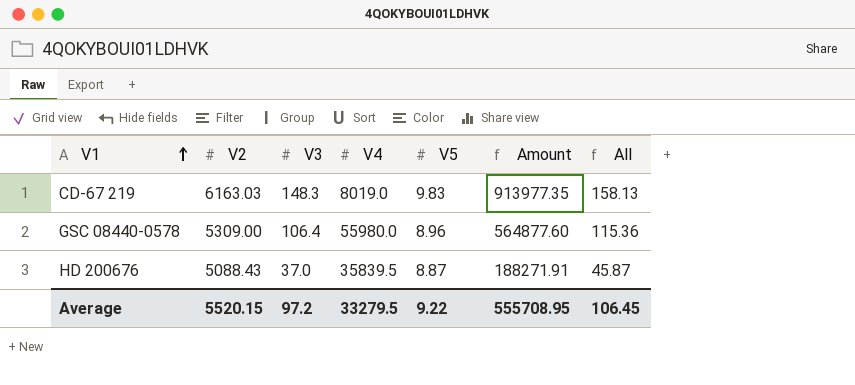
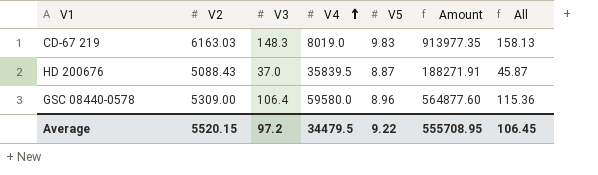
row order: V1 ascending -> V4 ascending
GSC 08440-0578 | V4: 55980.0 -> 59580.0
Average | V4: 33279.5 -> 34479.5

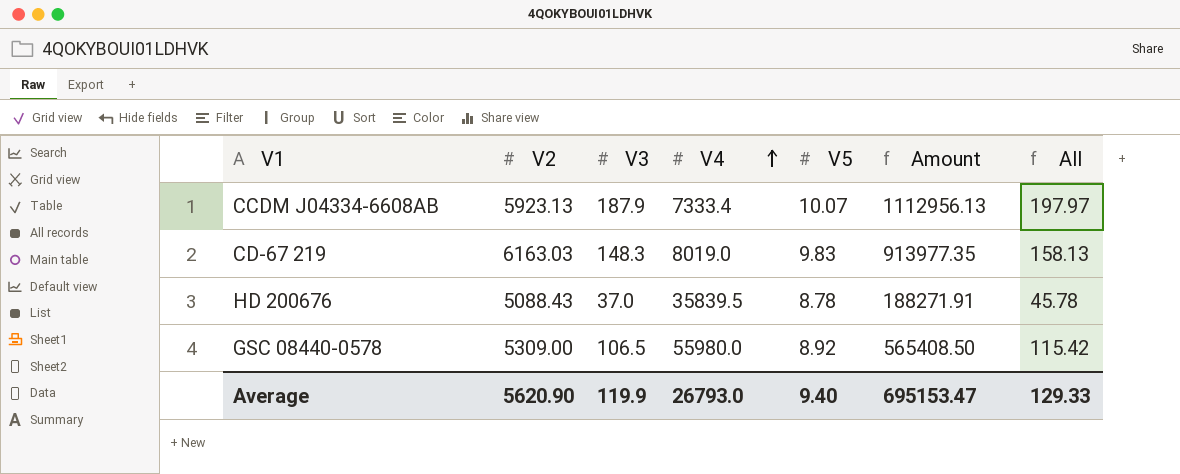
row CCDM J04334-6608AB: none -> 5923.13 | 187.9 | 7333.4 | 10.07 | 1112956.13 | 197.97
HD 200676 | V5: 8.87 -> 8.78
HD 200676 | All: 45.87 -> 45.78
GSC 08440-0578 | V3: 106.4 -> 106.5
GSC 08440-0578 | V4: 59580.0 -> 55980.0
GSC 08440-0578 | V5: 8.96 -> 8.92
GSC 08440-0578 | Amount: 564877.60 -> 565408.50
GSC 08440-0578 | All: 115.36 -> 115.42
Average | V2: 5520.15 -> 5620.90
Average | V3: 97.2 -> 119.9
Average | V4: 34479.5 -> 26793.0
Average | V5: 9.22 -> 9.40
Average | Amount: 555708.95 -> 695153.47
Average | All: 106.45 -> 129.33

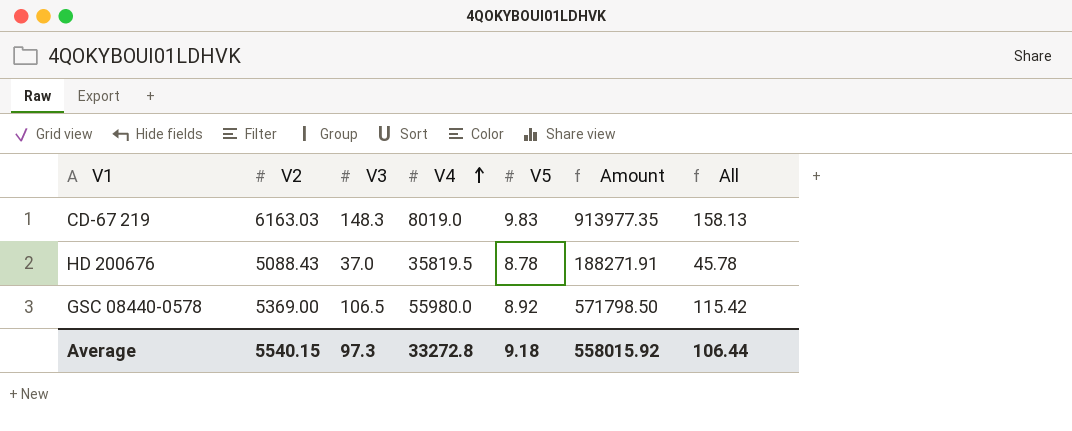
row CCDM J04334-6608AB: 5923.13 | 187.9 | 7333.4 | 10.07 | 1112956.13 | 197.97 -> none
HD 200676 | V4: 35839.5 -> 35819.5
GSC 08440-0578 | V2: 5309.00 -> 5369.00
GSC 08440-0578 | Amount: 565408.50 -> 571798.50
Average | V2: 5620.90 -> 5540.15
Average | V3: 119.9 -> 97.3
Average | V4: 26793.0 -> 33272.8
Average | V5: 9.40 -> 9.18
Average | Amount: 695153.47 -> 558015.92
Average | All: 129.33 -> 106.44

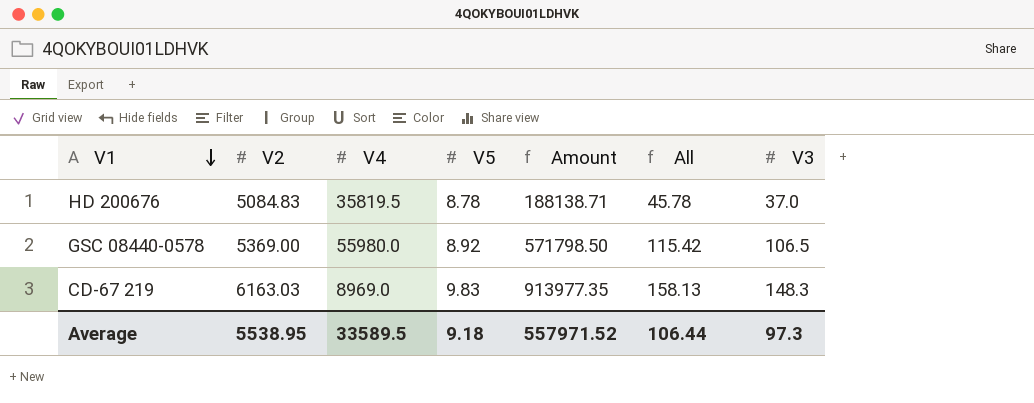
row order: V4 ascending -> V1 descending
column V3 | position: 3 -> 7
HD 200676 | V2: 5088.43 -> 5084.83
HD 200676 | Amount: 188271.91 -> 188138.71
CD-67 219 | V4: 8019.0 -> 8969.0
Average | V2: 5540.15 -> 5538.95
Average | V4: 33272.8 -> 33589.5
Average | Amount: 558015.92 -> 557971.52

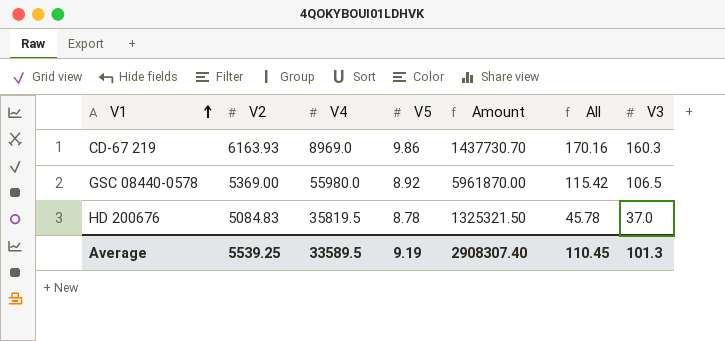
row order: V1 descending -> V1 ascending
column Amount | formula: [V2] * [V3] -> [V4] * [V3]
CD-67 219 | V2: 6163.03 -> 6163.93
CD-67 219 | V5: 9.83 -> 9.86
CD-67 219 | All: 158.13 -> 170.16
CD-67 219 | V3: 148.3 -> 160.3
Average | V2: 5538.95 -> 5539.25
Average | V5: 9.18 -> 9.19
Average | Amount: 557971.52 -> 2908307.40
Average | All: 106.44 -> 110.45
Average | V3: 97.3 -> 101.3

